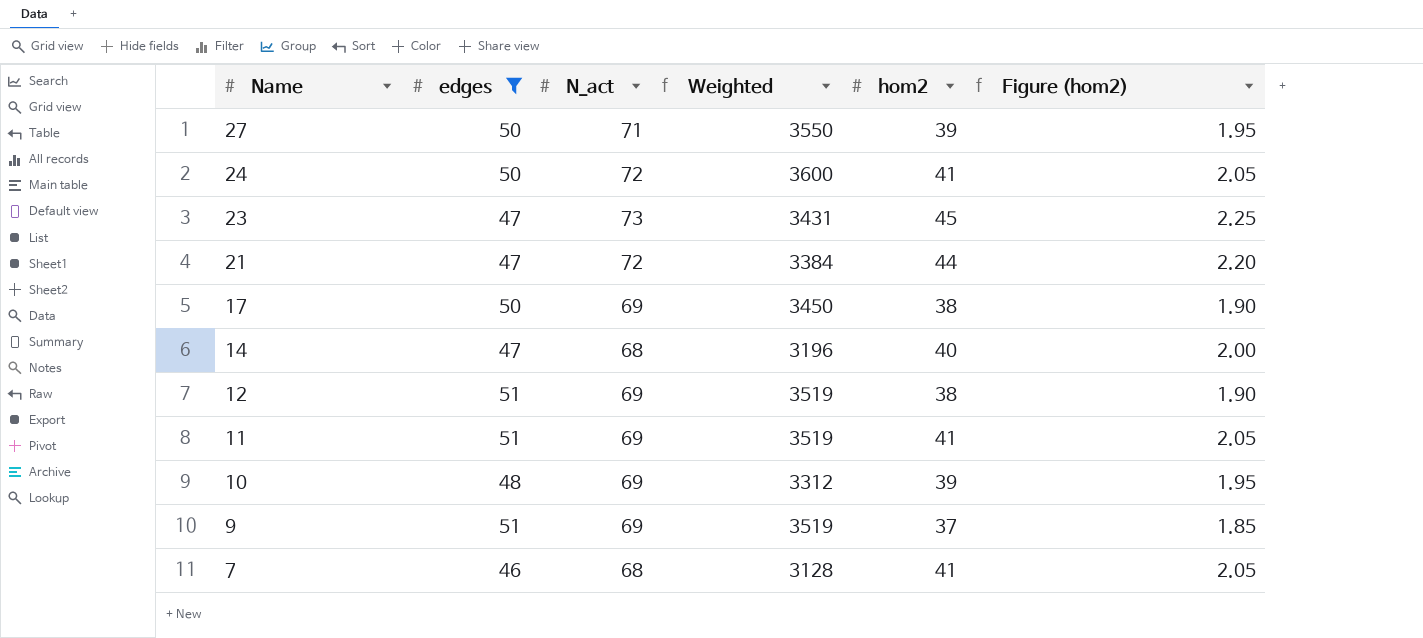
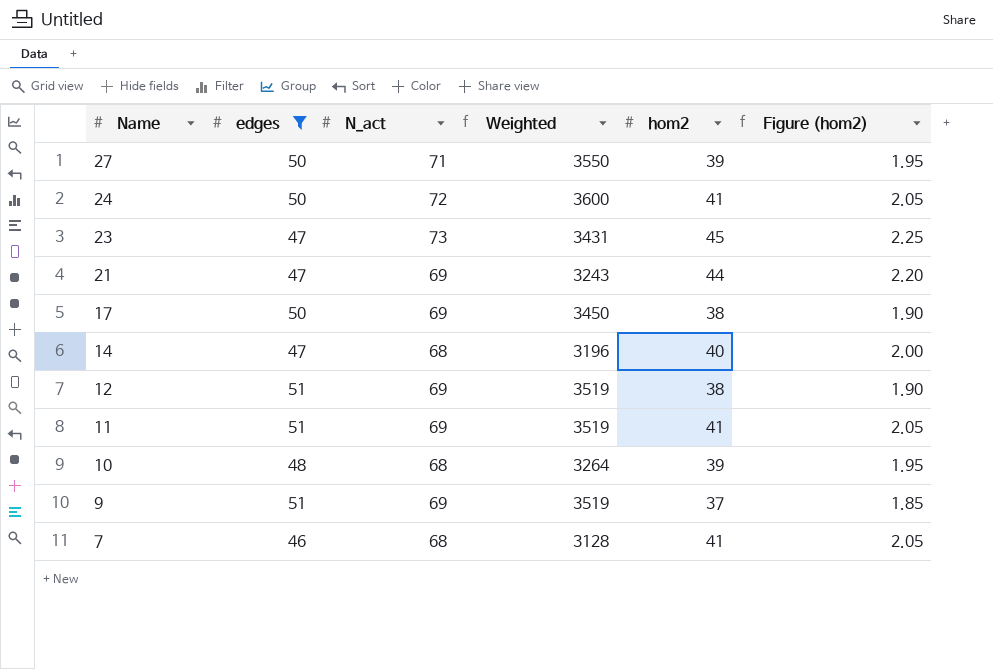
21 | N_act: 72 -> 69
21 | Weighted: 3384 -> 3243
10 | N_act: 69 -> 68
10 | Weighted: 3312 -> 3264

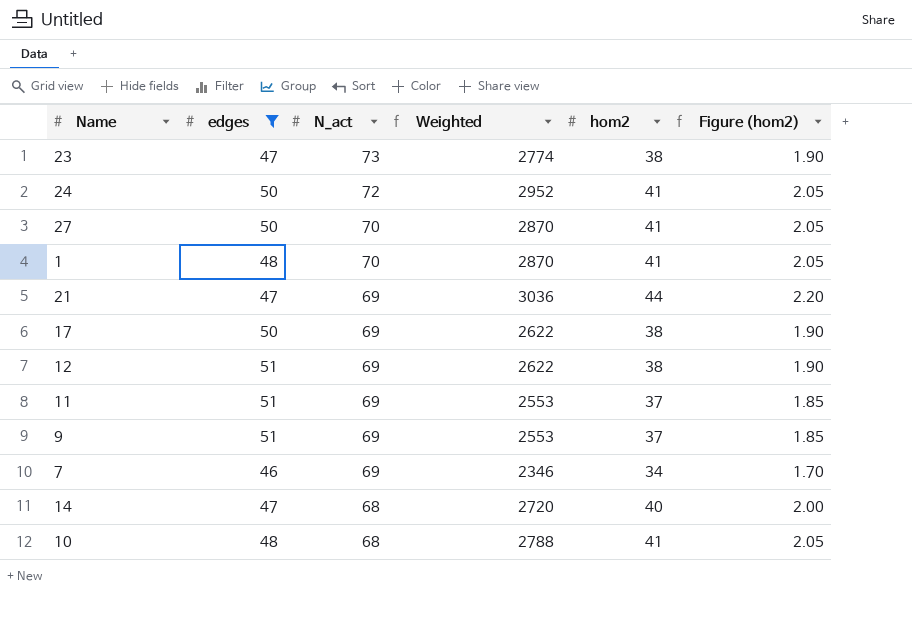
row order: Name descending -> N_act descending
column Weighted | formula: [edges] * [N_act] -> [N_act] * [hom2]
23 | hom2: 45 -> 38
23 | Figure (hom2): 2.25 -> 1.90
27 | N_act: 71 -> 70
27 | hom2: 39 -> 41
27 | Figure (hom2): 1.95 -> 2.05
row 1: none -> 48 | 70 | 2870 | 41 | 2.05
11 | hom2: 41 -> 37
11 | Figure (hom2): 2.05 -> 1.85
7 | N_act: 68 -> 69
7 | hom2: 41 -> 34
7 | Figure (hom2): 2.05 -> 1.70
10 | hom2: 39 -> 41
10 | Figure (hom2): 1.95 -> 2.05

